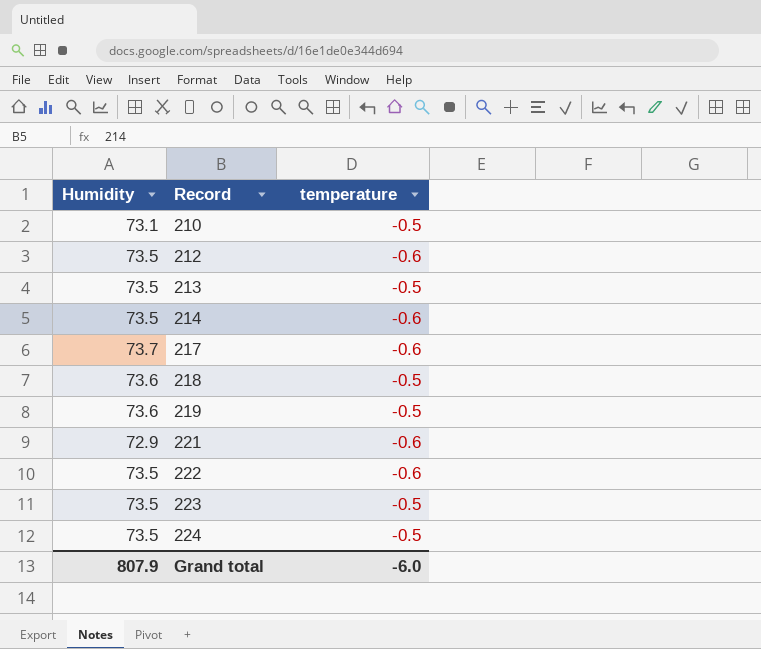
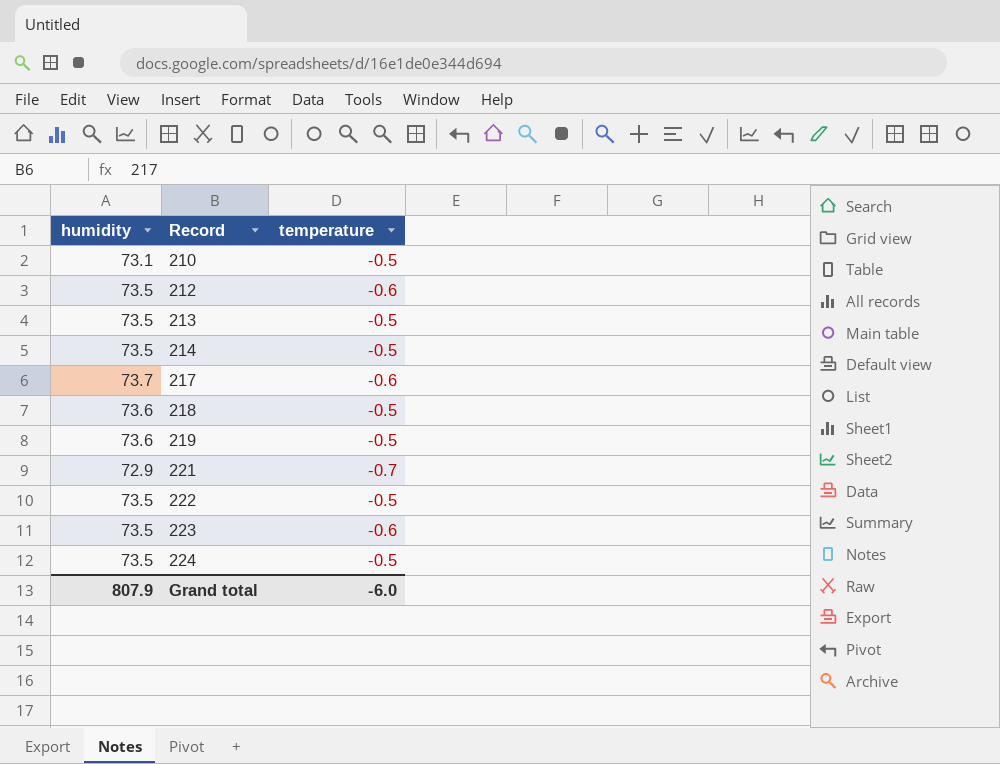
column name: Humidity -> humidity
214 | temperature: -0.6 -> -0.5
221 | temperature: -0.6 -> -0.7
222 | temperature: -0.6 -> -0.5
223 | temperature: -0.5 -> -0.6

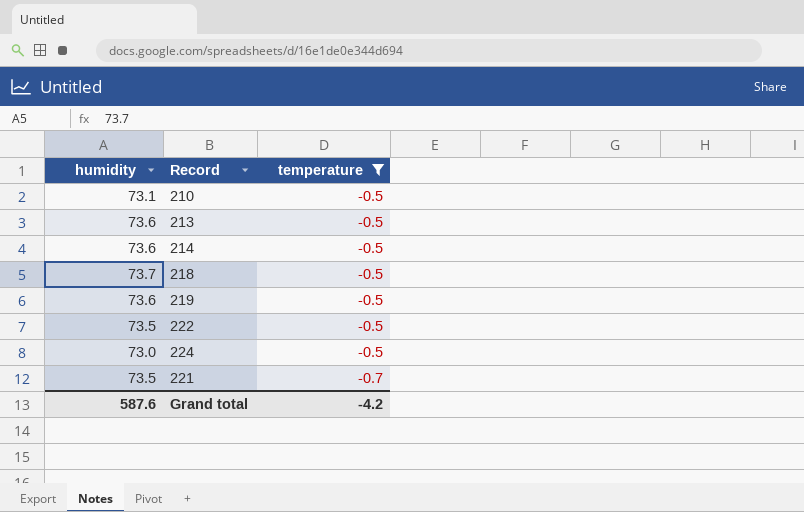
filter: none -> temperature != -0.6
row order: Record ascending -> temperature descending
213 | humidity: 73.5 -> 73.6
214 | humidity: 73.5 -> 73.6
218 | humidity: 73.6 -> 73.7
224 | humidity: 73.5 -> 73.0
221 | humidity: 72.9 -> 73.5
Grand total | humidity: 807.9 -> 587.6
Grand total | temperature: -6.0 -> -4.2

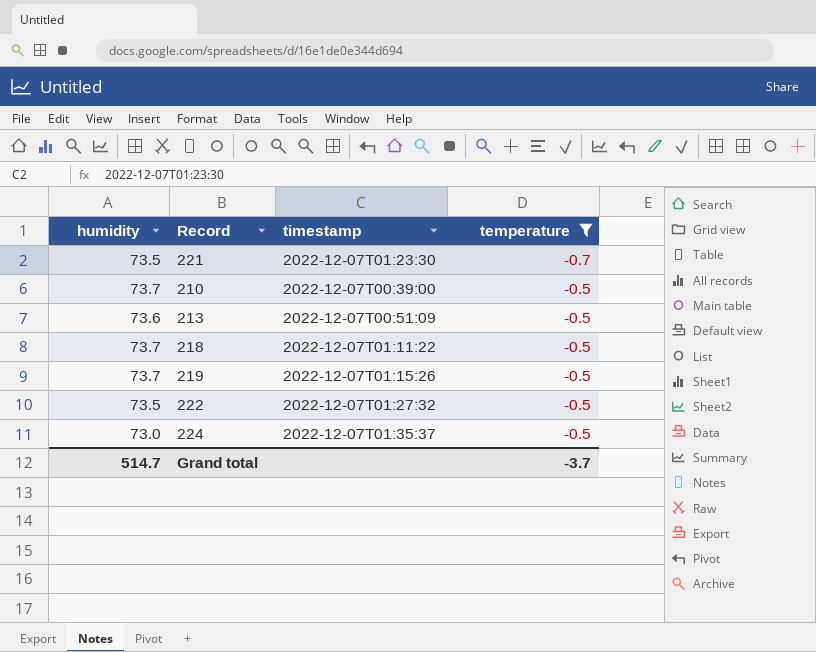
row order: temperature descending -> temperature ascending
column timestamp | position: none -> 3
row 214: 73.6 | -0.5 -> none
210 | humidity: 73.1 -> 73.7
219 | humidity: 73.6 -> 73.7
Grand total | humidity: 587.6 -> 514.7
Grand total | temperature: -4.2 -> -3.7

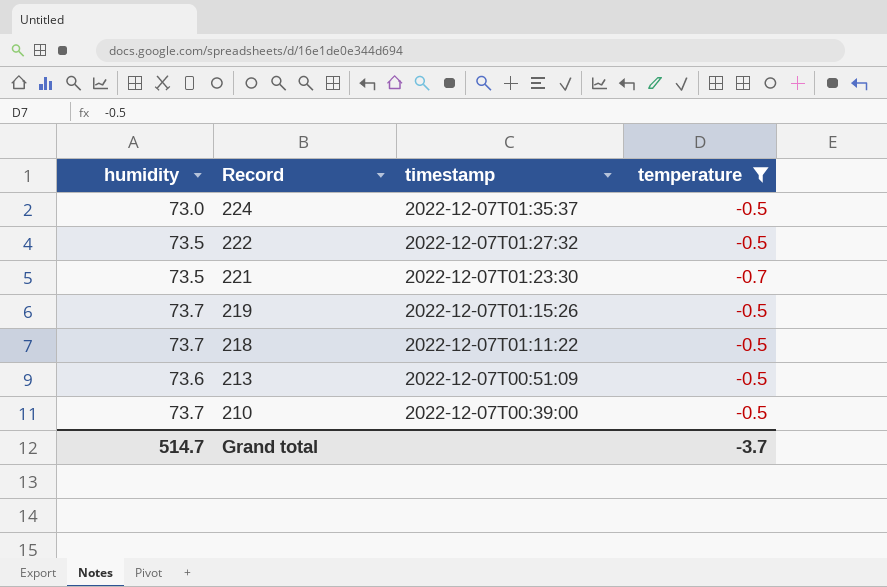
row order: temperature ascending -> Record descending

